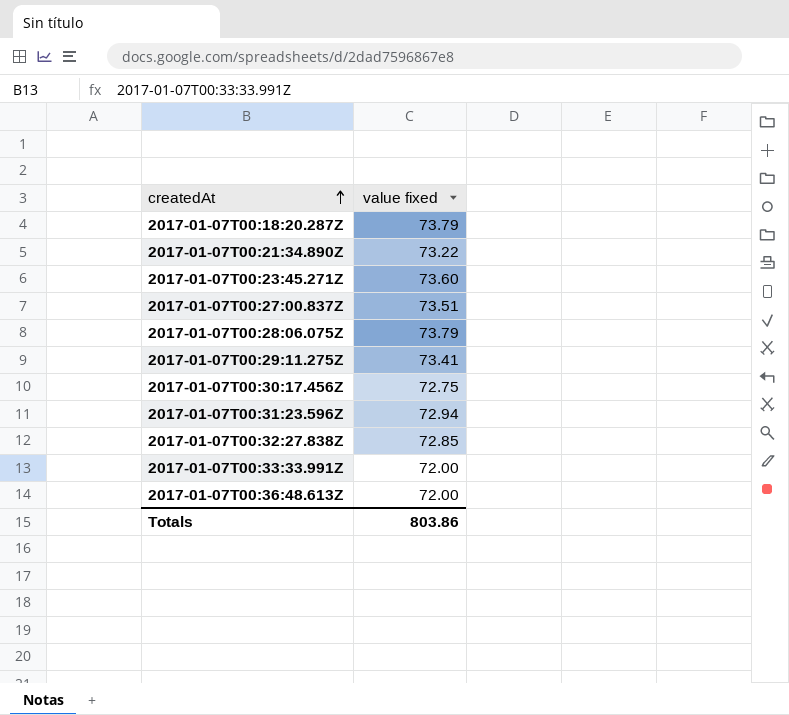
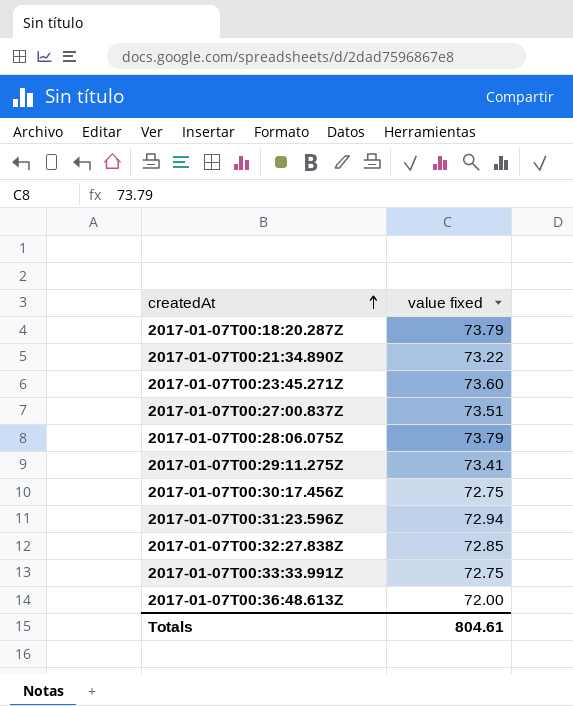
2017-01-07T00:33:33.991Z | value fixed: 72.00 -> 72.75
Totals | value fixed: 803.86 -> 804.61

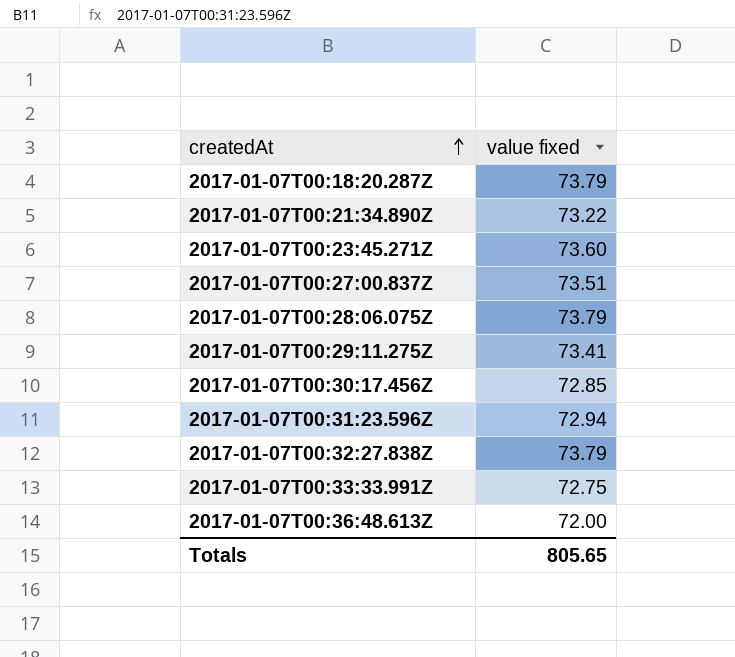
2017-01-07T00:30:17.456Z | value fixed: 72.75 -> 72.85
2017-01-07T00:32:27.838Z | value fixed: 72.85 -> 73.79
Totals | value fixed: 804.61 -> 805.65

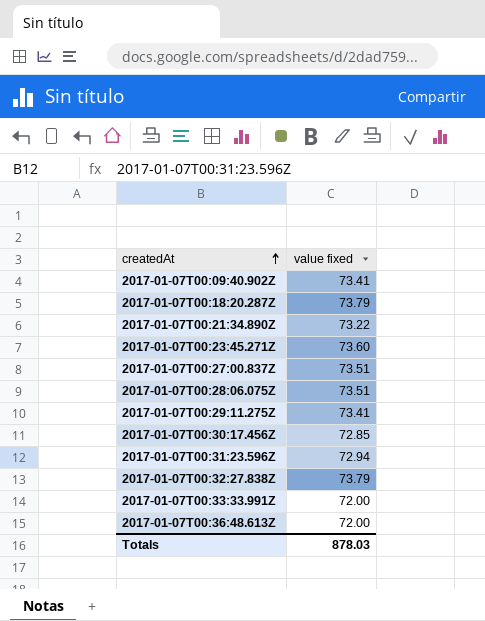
row 2017-01-07T00:09:40.902Z: none -> 73.41
2017-01-07T00:28:06.075Z | value fixed: 73.79 -> 73.51
2017-01-07T00:33:33.991Z | value fixed: 72.75 -> 72.00
Totals | value fixed: 805.65 -> 878.03

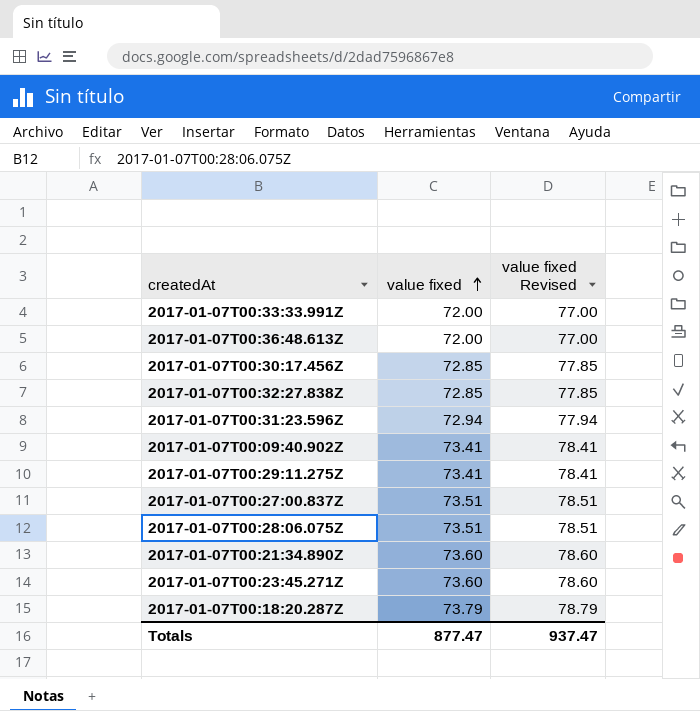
row order: createdAt ascending -> value fixed ascending
column value fixed Revised | formula: none -> [value fixed] + 5
2017-01-07T00:32:27.838Z | value fixed: 73.79 -> 72.85
2017-01-07T00:21:34.890Z | value fixed: 73.22 -> 73.60
Totals | value fixed: 878.03 -> 877.47

